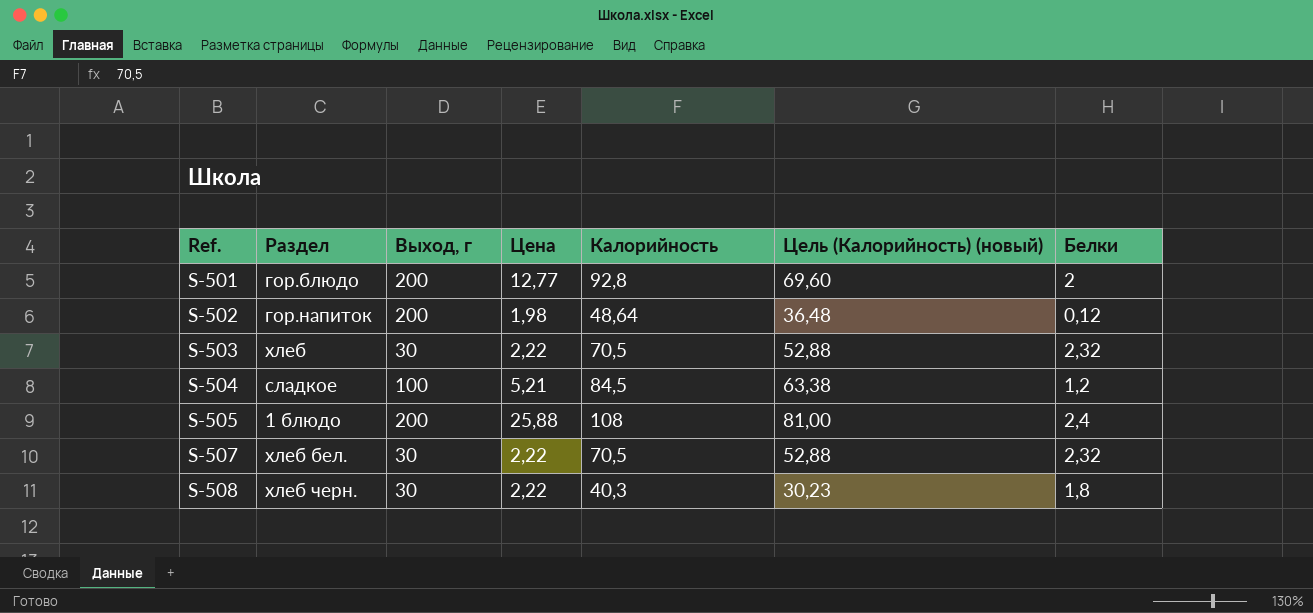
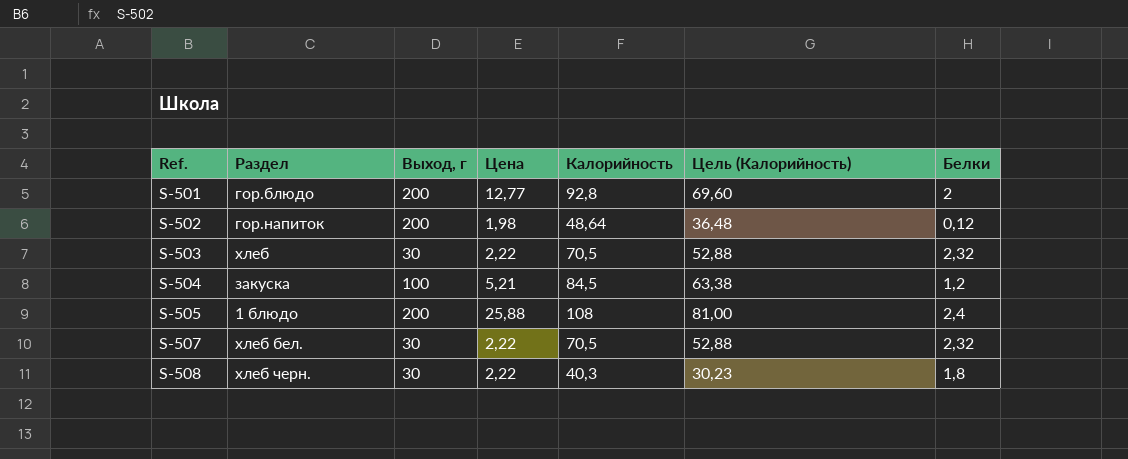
column name: Цель (Калорийность) (новый) -> Цель (Калорийность)
S-504 | Раздел: сладкое -> закуска

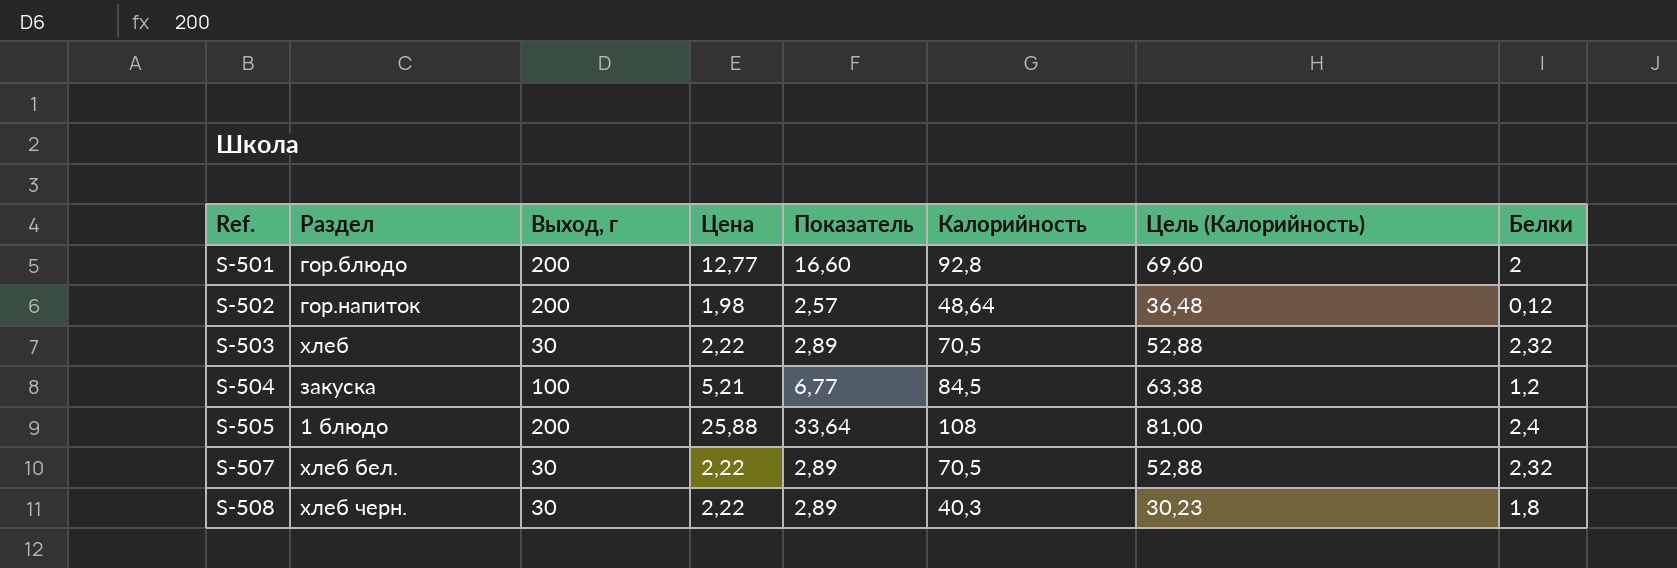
column Показатель | formula: none -> [Цена] * 1,3

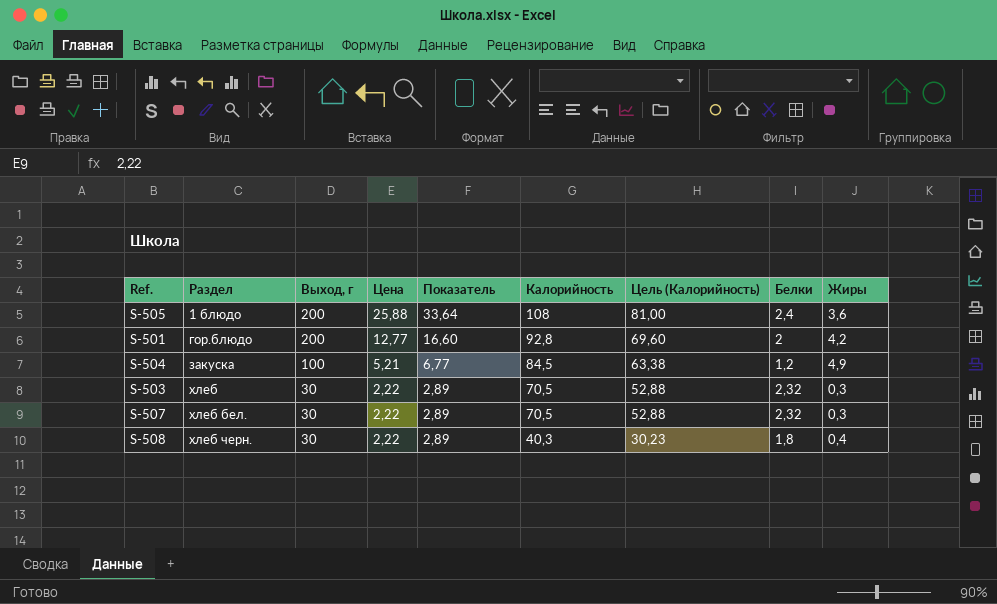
row order: Ref. ascending -> Раздел ascending
column Жиры | position: none -> 9
row S-502: гор.напиток | 200 | 1,98 | 2,57 | 48,64 | 36,48 | 0,12 -> none

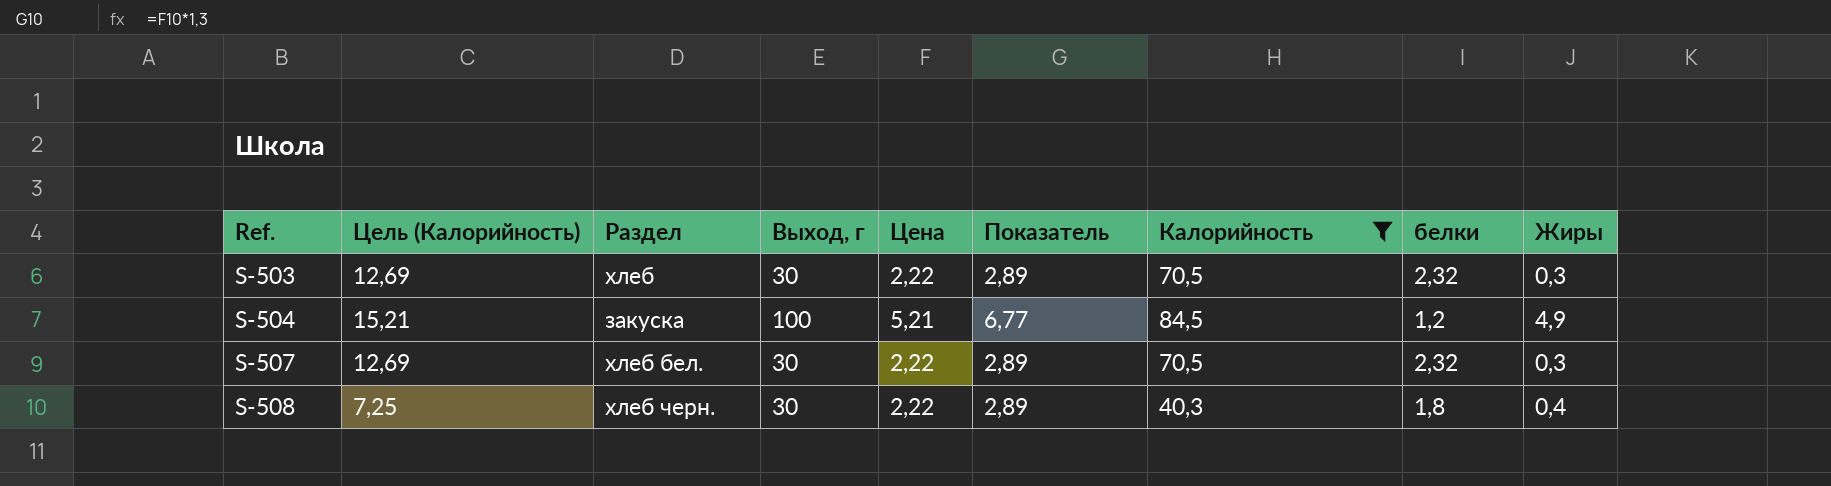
filter: none -> Калорийность <= 84,5
row order: Раздел ascending -> Ref. ascending
column Цель (Калорийность) | formula: [Калорийность] * 0,75 -> [Калорийность] * 0,18
column Цель (Калорийность) | position: 7 -> 2
column name: Белки -> белки

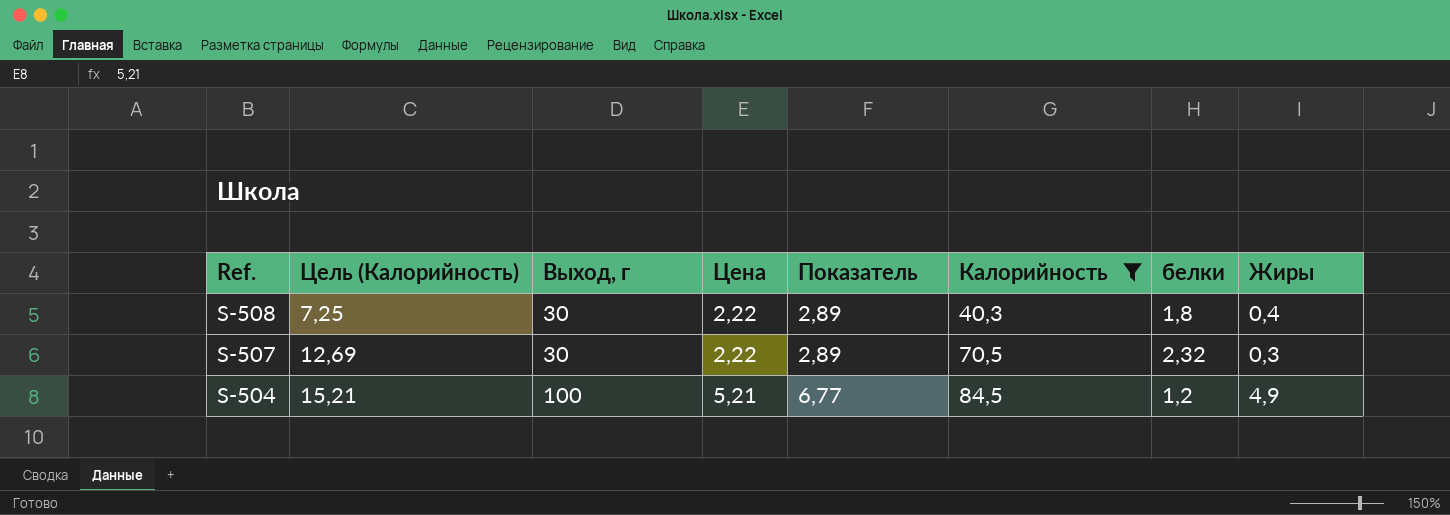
row order: Ref. ascending -> Ref. descending
column Раздел | position: 3 -> none
row S-503: 12,69 | хлеб | 30 | 2,22 | 2,89 | 70,5 | 2,32 | 0,3 -> none

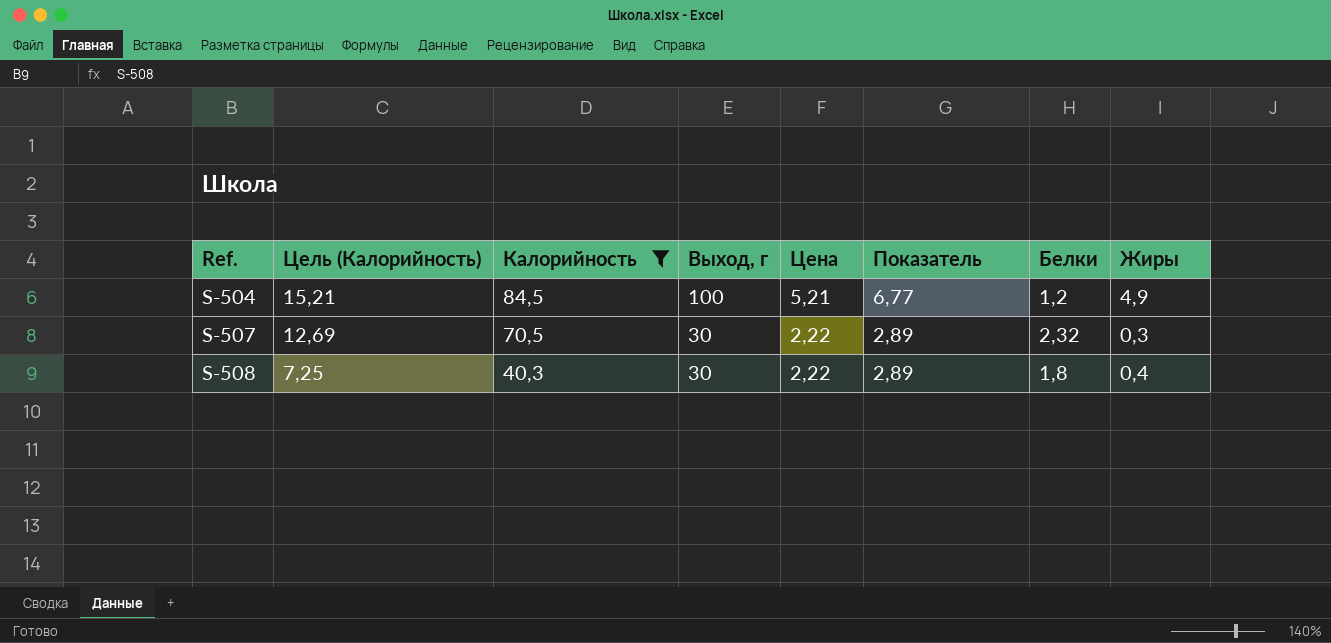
row order: Ref. descending -> Ref. ascending
column Калорийность | position: 6 -> 3
column name: белки -> Белки

